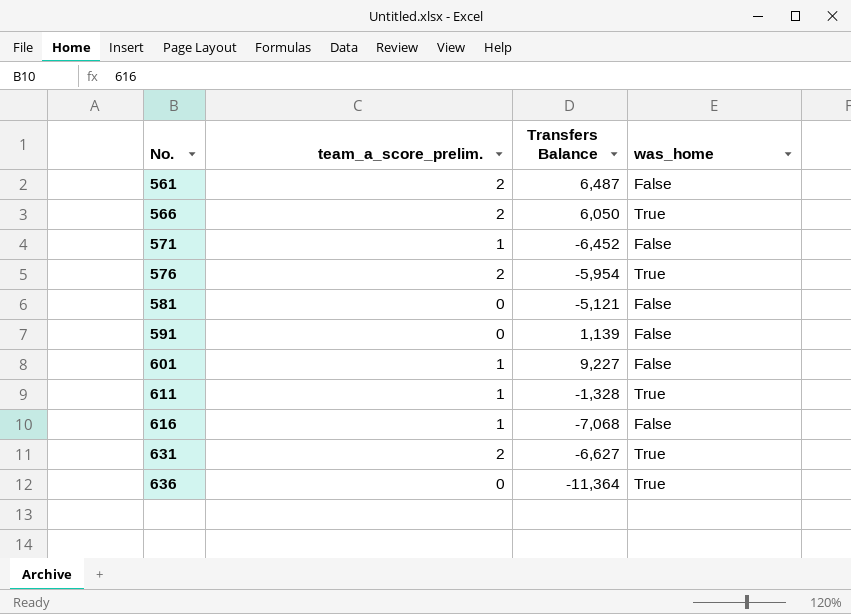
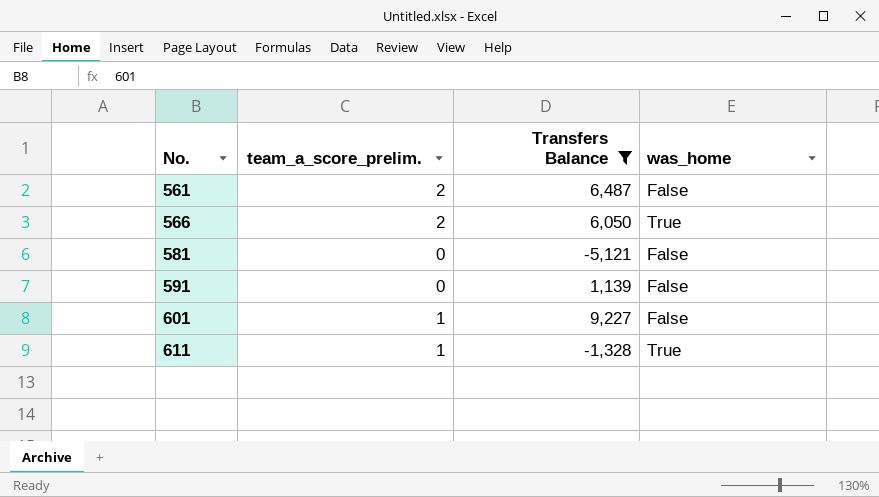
filter: none -> Transfers Balance >= -5,121

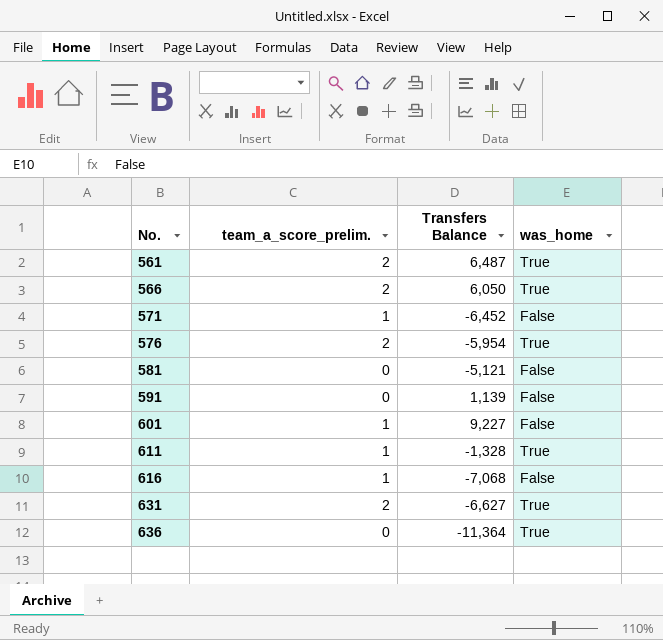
filter: Transfers Balance >= -5,121 -> none
561 | was_home: False -> True

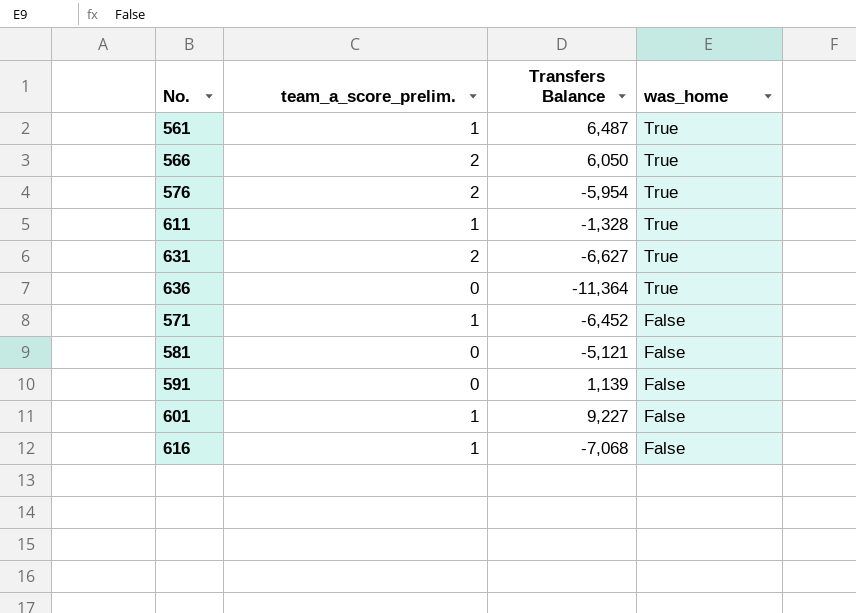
row order: No. ascending -> was_home descending
561 | team_a_score_prelim.: 2 -> 1

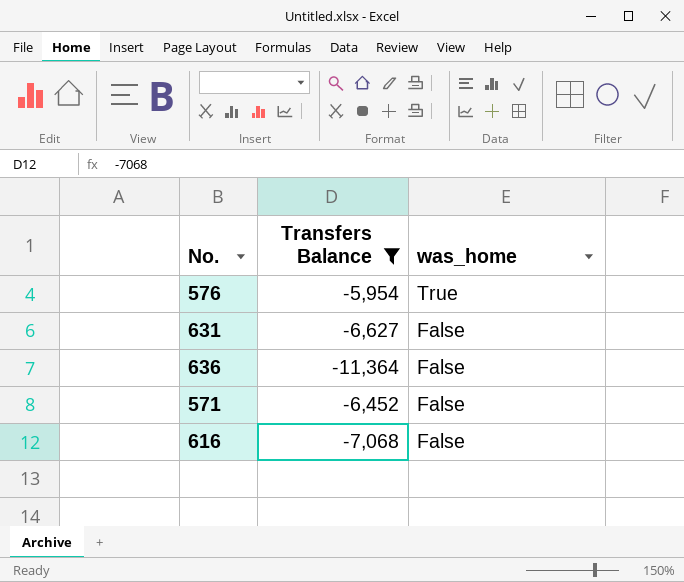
filter: none -> Transfers Balance <= -5,954
column team_a_score_prelim. | position: 2 -> none
631 | was_home: True -> False
636 | was_home: True -> False

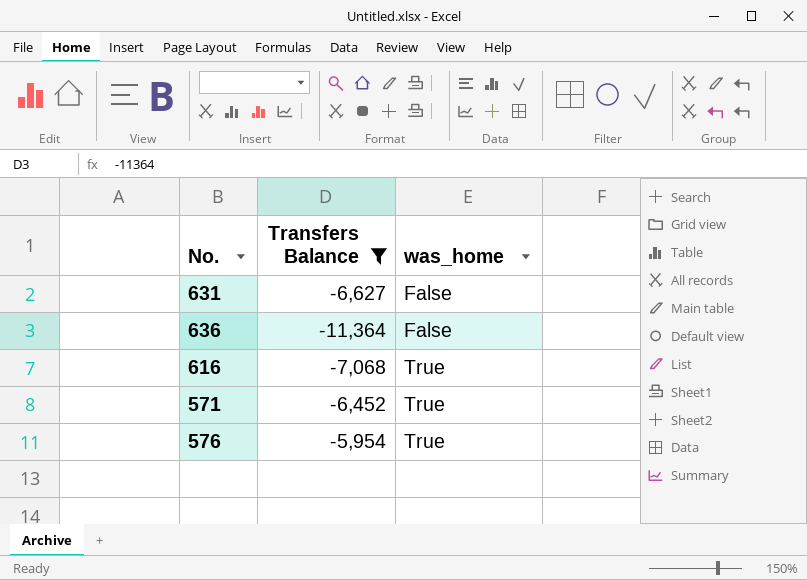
row order: was_home descending -> was_home ascending
616 | was_home: False -> True
571 | was_home: False -> True

